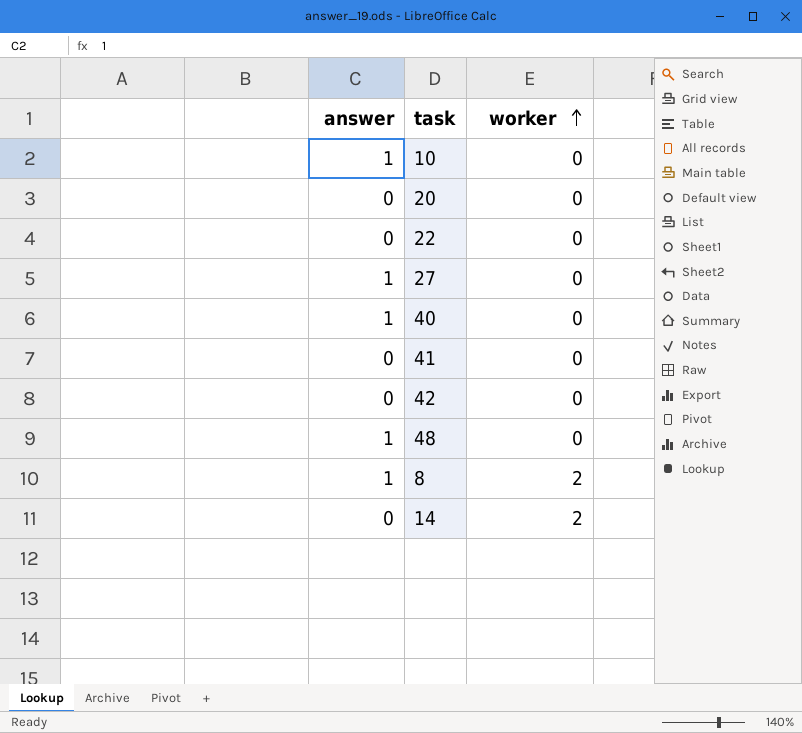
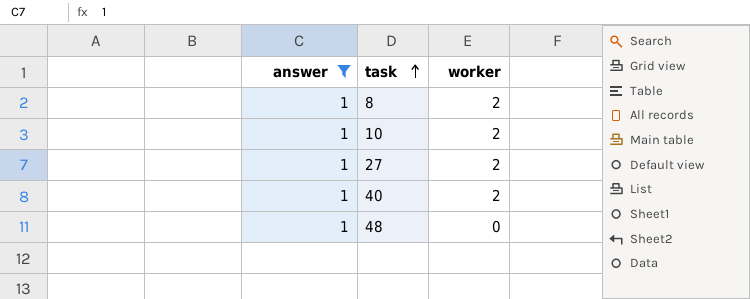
filter: none -> answer = 1
row order: worker ascending -> task ascending
10 | worker: 0 -> 2
27 | worker: 0 -> 2
40 | worker: 0 -> 2

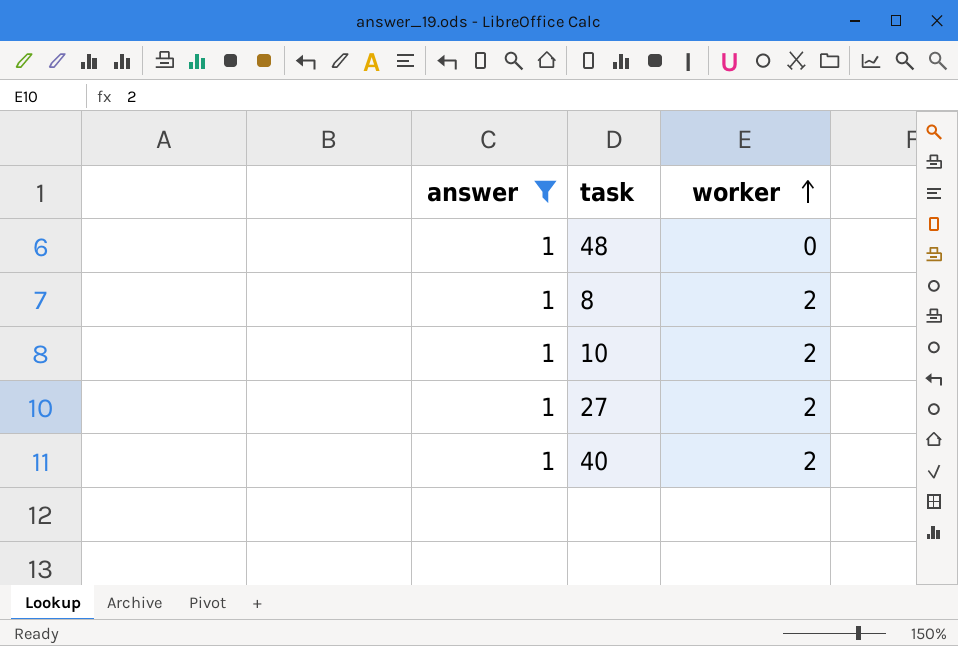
row order: task ascending -> worker ascending

